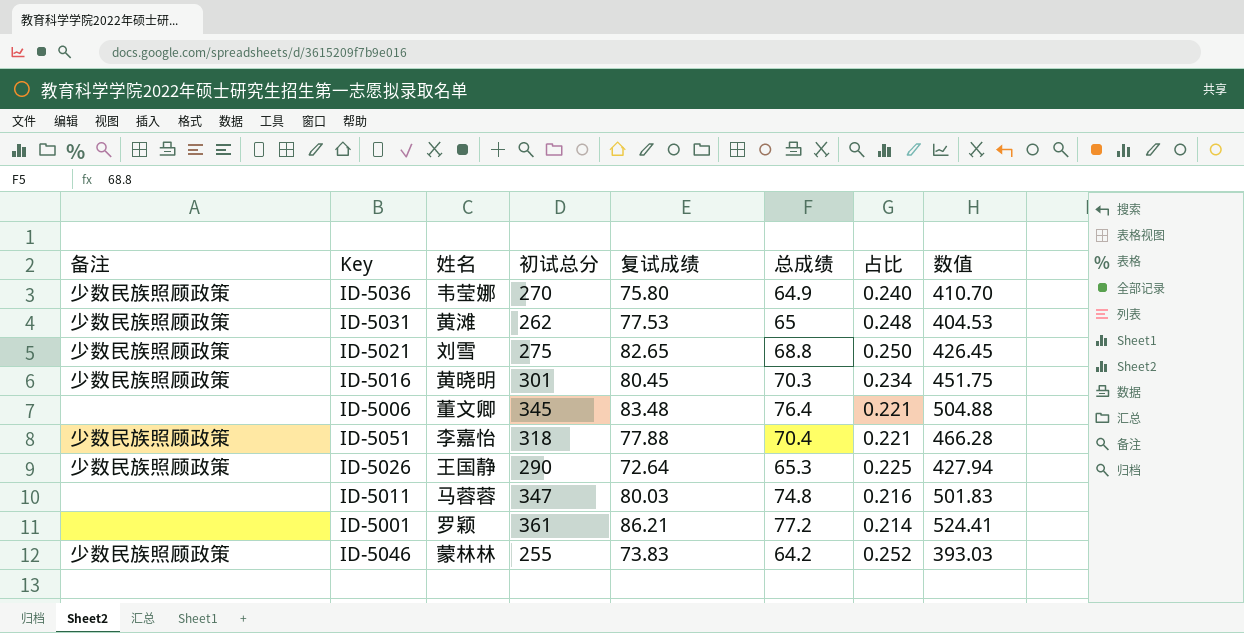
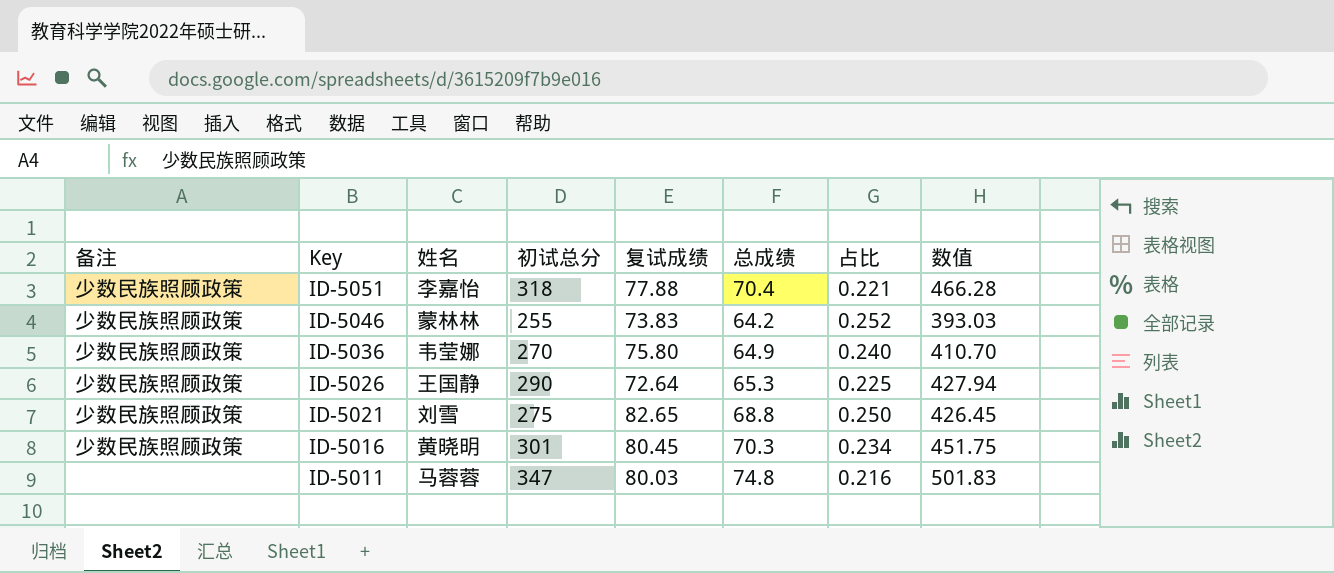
row order: none -> Key descending
row ID-5031: 少数民族照顾政策 | 黄滩 | 262 | 77.53 | 65 | 0.248 | 404.53 -> none
row ID-5006: none | 董文卿 | 345 | 83.48 | 76.4 | 0.221 | 504.88 -> none
row ID-5001: none | 罗颖 | 361 | 86.21 | 77.2 | 0.214 | 524.41 -> none

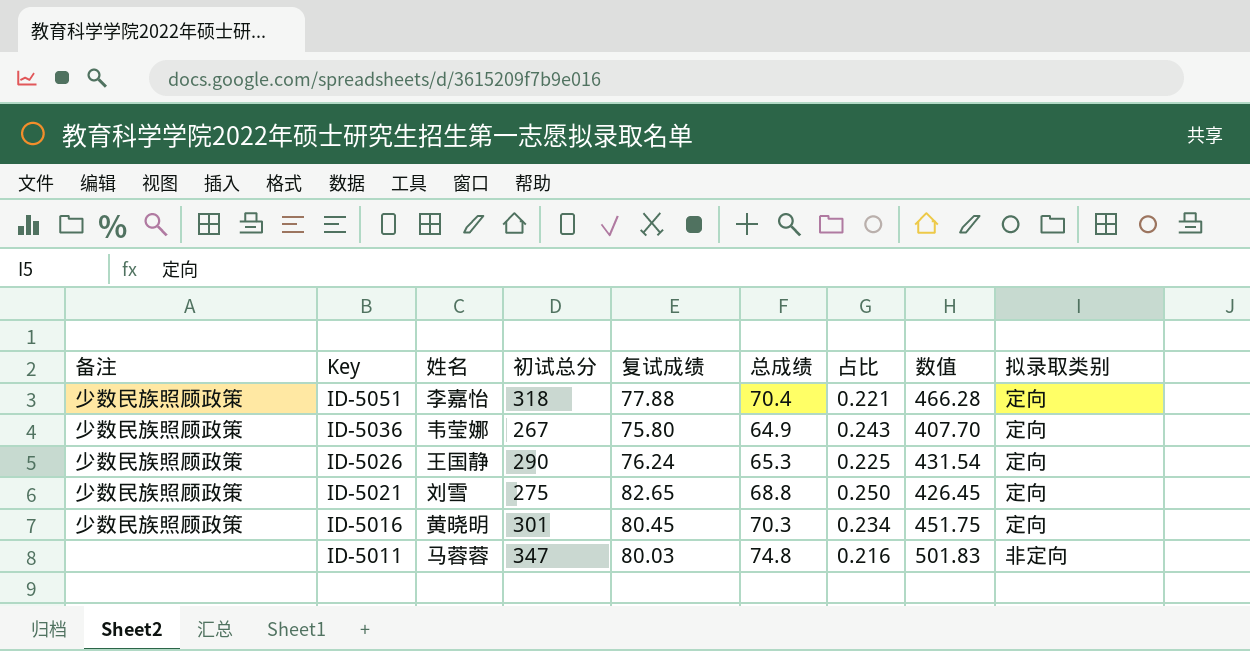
column 拟录取类别 | position: none -> 9
row ID-5046: 少数民族照顾政策 | 蒙林林 | 255 | 73.83 | 64.2 | 0.252 | 393.03 -> none
ID-5036 | 初试总分: 270 -> 267
ID-5036 | 占比: 0.240 -> 0.243
ID-5036 | 数值: 410.70 -> 407.70
ID-5026 | 复试成绩: 72.64 -> 76.24
ID-5026 | 数值: 427.94 -> 431.54

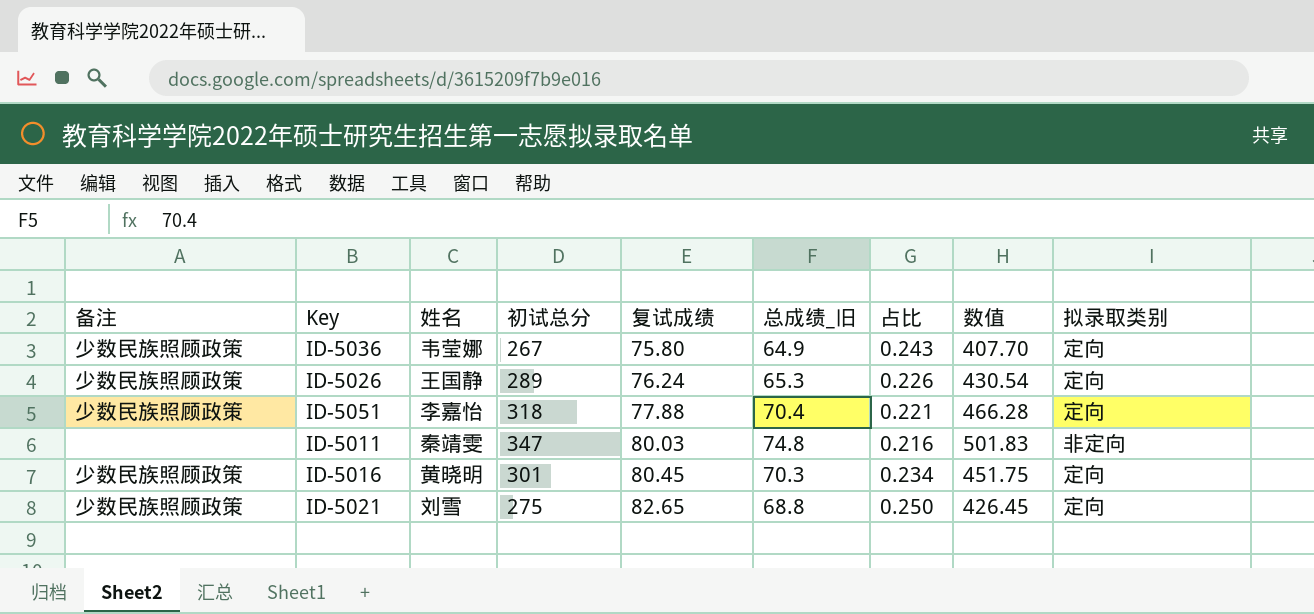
row order: Key descending -> 复试成绩 ascending
column name: 总成绩 -> 总成绩_旧
ID-5026 | 初试总分: 290 -> 289
ID-5026 | 占比: 0.225 -> 0.226
ID-5026 | 数值: 431.54 -> 430.54
ID-5011 | 姓名: 马蓉蓉 -> 秦靖雯

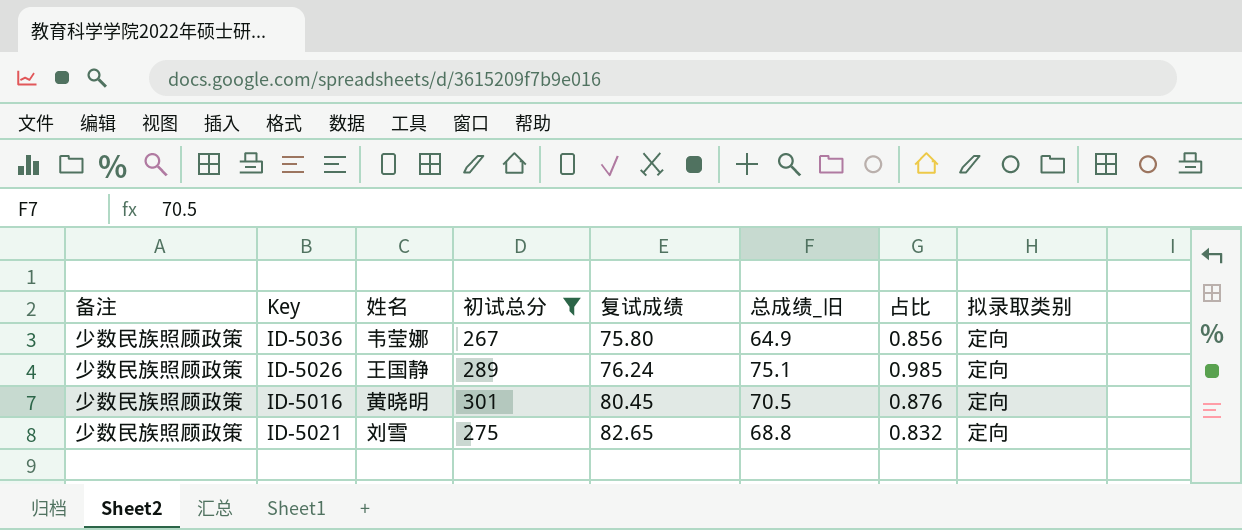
filter: none -> 初试总分 <= 301
column 数值 | formula: [初试总分] + [复试成绩] + [总成绩_旧] -> none
column 占比 | formula: [总成绩_旧] / [初试总分] -> [总成绩_旧] / [复试成绩]
ID-5026 | 总成绩_旧: 65.3 -> 75.1
ID-5016 | 总成绩_旧: 70.3 -> 70.5

